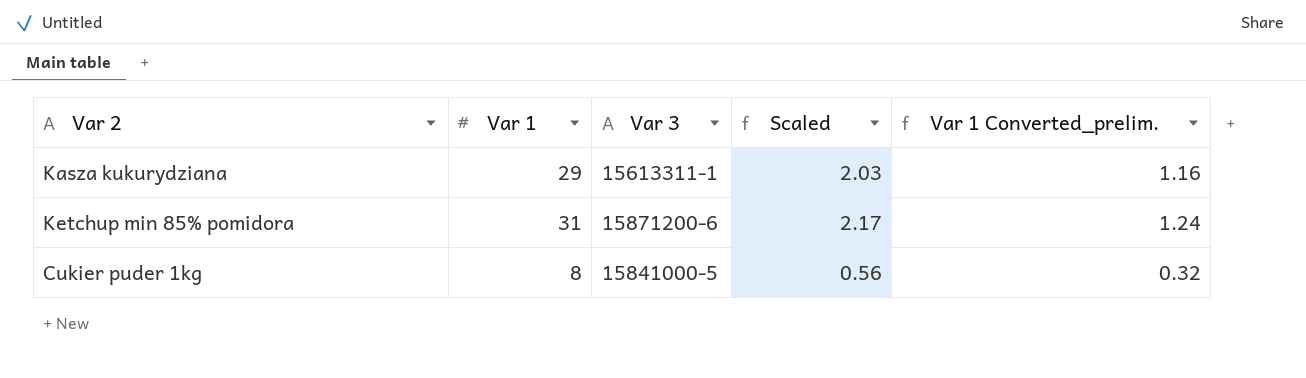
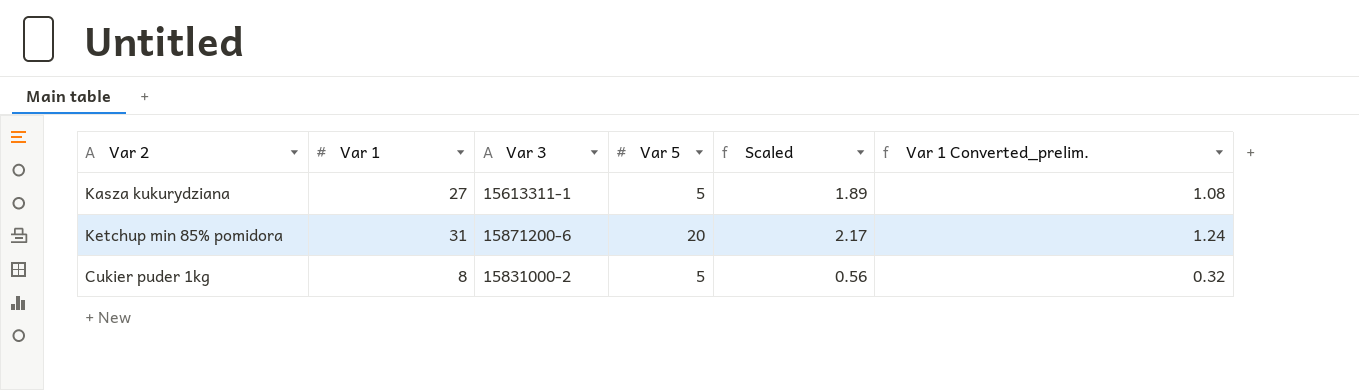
column Var 5 | position: none -> 4
Kasza kukurydziana | Var 1: 29 -> 27
Kasza kukurydziana | Scaled: 2.03 -> 1.89
Kasza kukurydziana | Var 1 Converted_prelim.: 1.16 -> 1.08
Cukier puder 1kg | Var 3: 15841000-5 -> 15831000-2

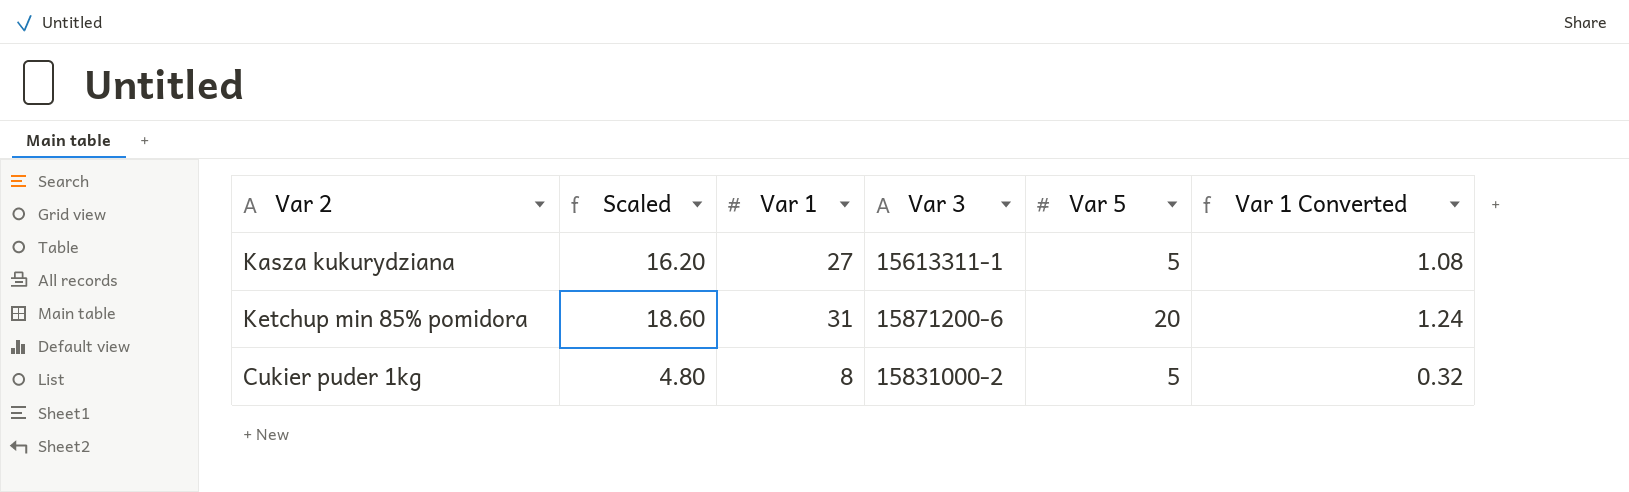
column Scaled | formula: [Var 1] * 0.07 -> [Var 1] * 0.6
column Scaled | position: 5 -> 2
column name: Var 1 Converted_prelim. -> Var 1 Converted

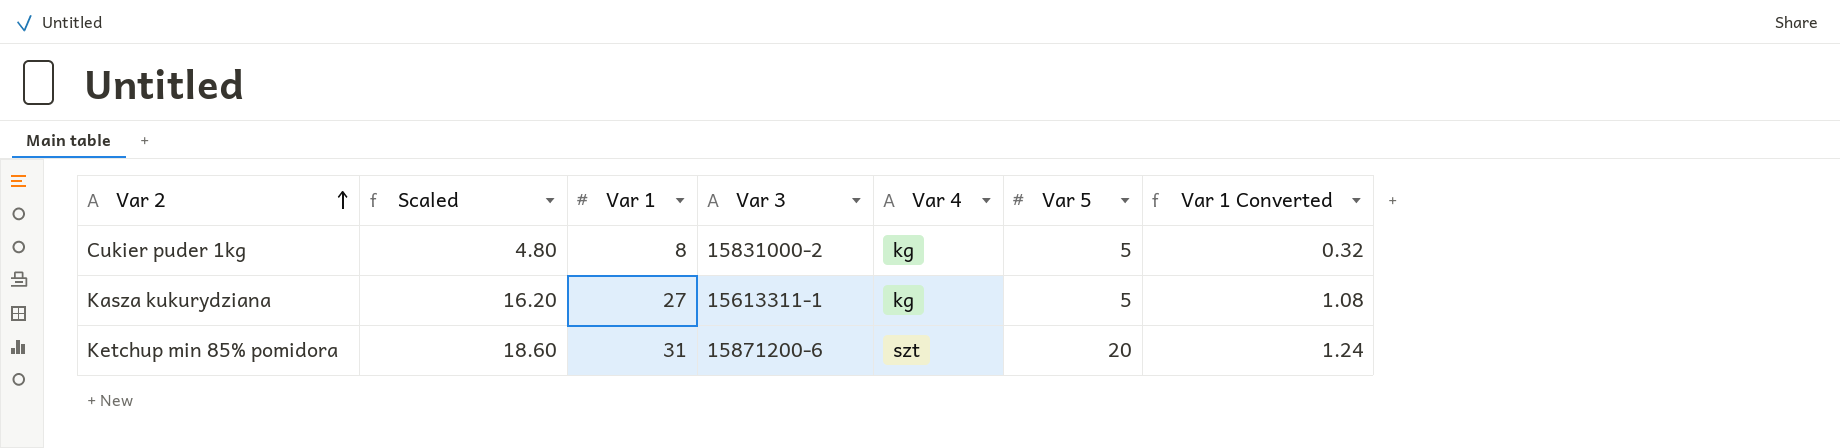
row order: none -> Var 2 ascending
column Var 4 | position: none -> 5

